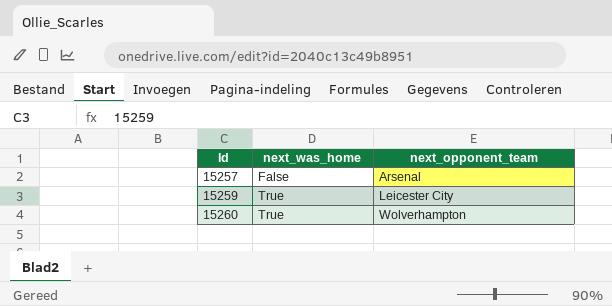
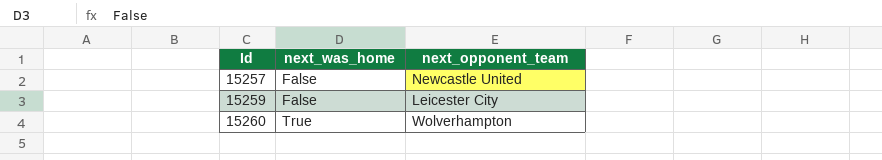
15257 | next_opponent_team: Arsenal -> Newcastle United
15259 | next_was_home: True -> False

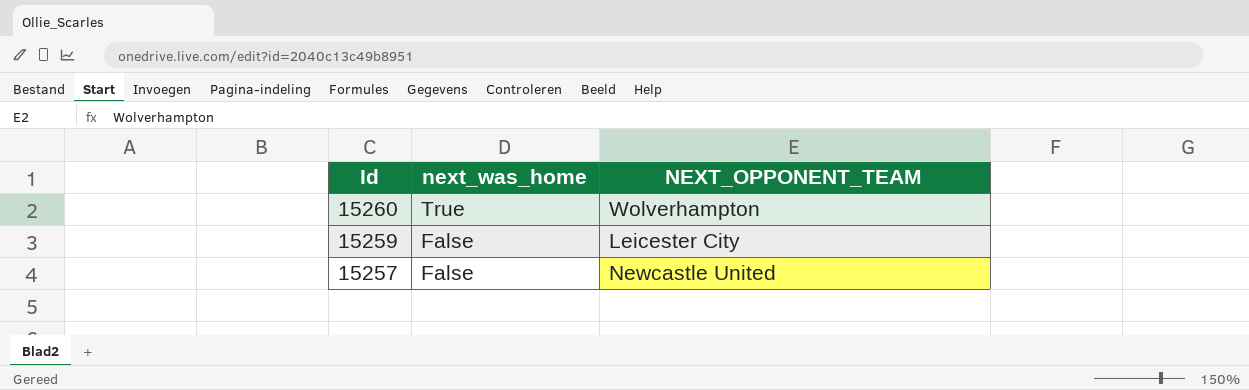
row order: Id ascending -> Id descending
column name: next_opponent_team -> NEXT_OPPONENT_TEAM

